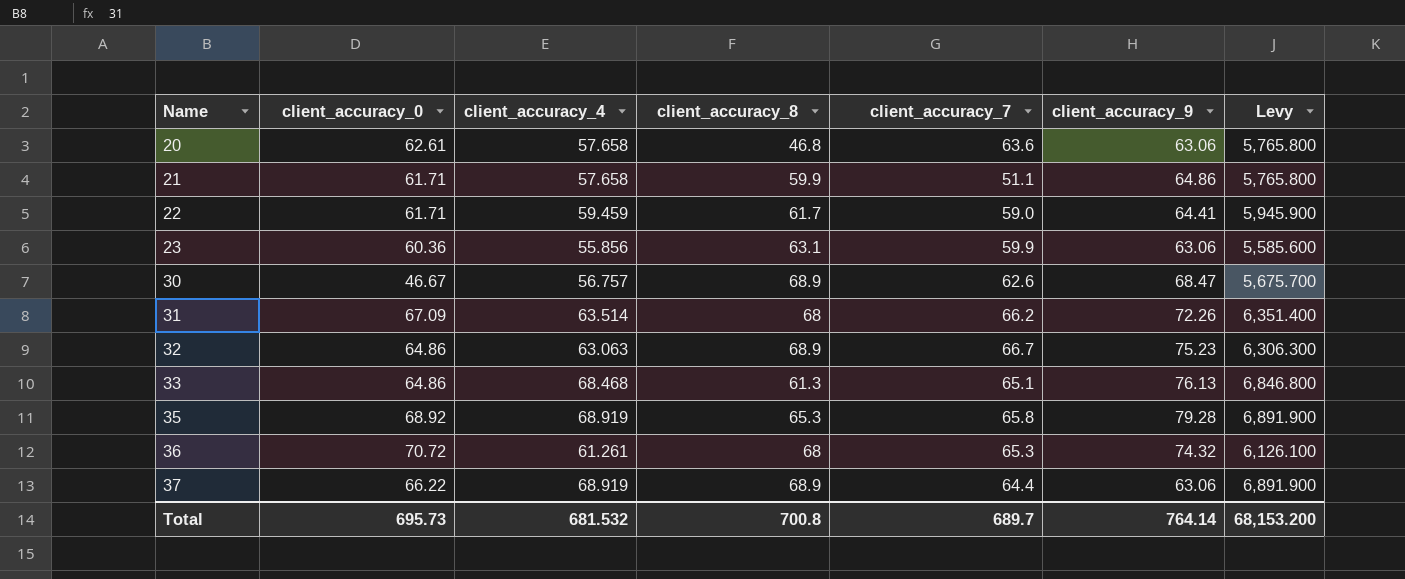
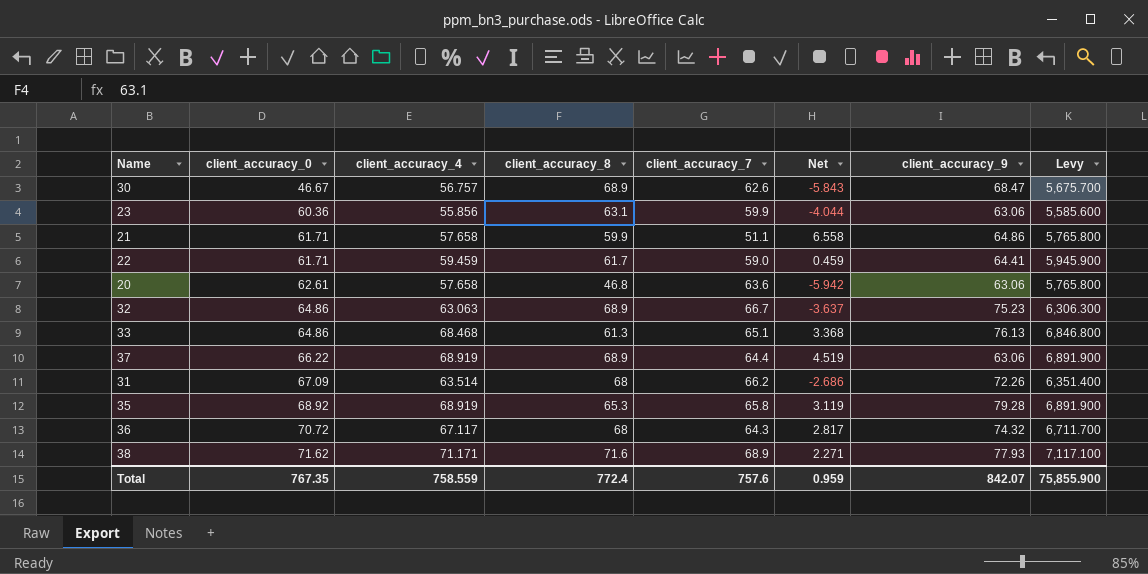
row order: Name ascending -> client_accuracy_0 ascending
column Net | formula: none -> [client_accuracy_4] - [client_accuracy_7]
36 | client_accuracy_4: 61.261 -> 67.117
36 | client_accuracy_7: 65.3 -> 64.3
36 | Levy: 6,126.100 -> 6,711.700
row 38: none -> 71.62 | 71.171 | 71.6 | 68.9 | 2.271 | 77.93 | 7,117.100
Total | client_accuracy_0: 695.73 -> 767.35
Total | client_accuracy_4: 681.532 -> 758.559
Total | client_accuracy_8: 700.8 -> 772.4
Total | client_accuracy_7: 689.7 -> 757.6
Total | client_accuracy_9: 764.14 -> 842.07
Total | Levy: 68,153.200 -> 75,855.900

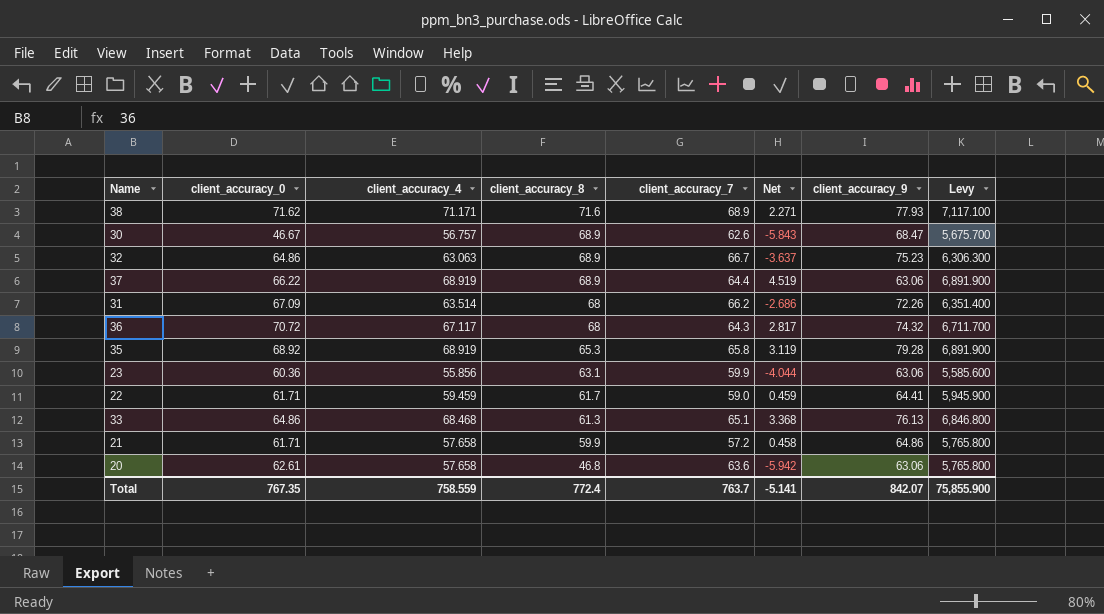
row order: client_accuracy_0 ascending -> client_accuracy_8 descending
21 | client_accuracy_7: 51.1 -> 57.2
21 | Net: 6.558 -> 0.458
Total | client_accuracy_7: 757.6 -> 763.7
Total | Net: 0.959 -> -5.141

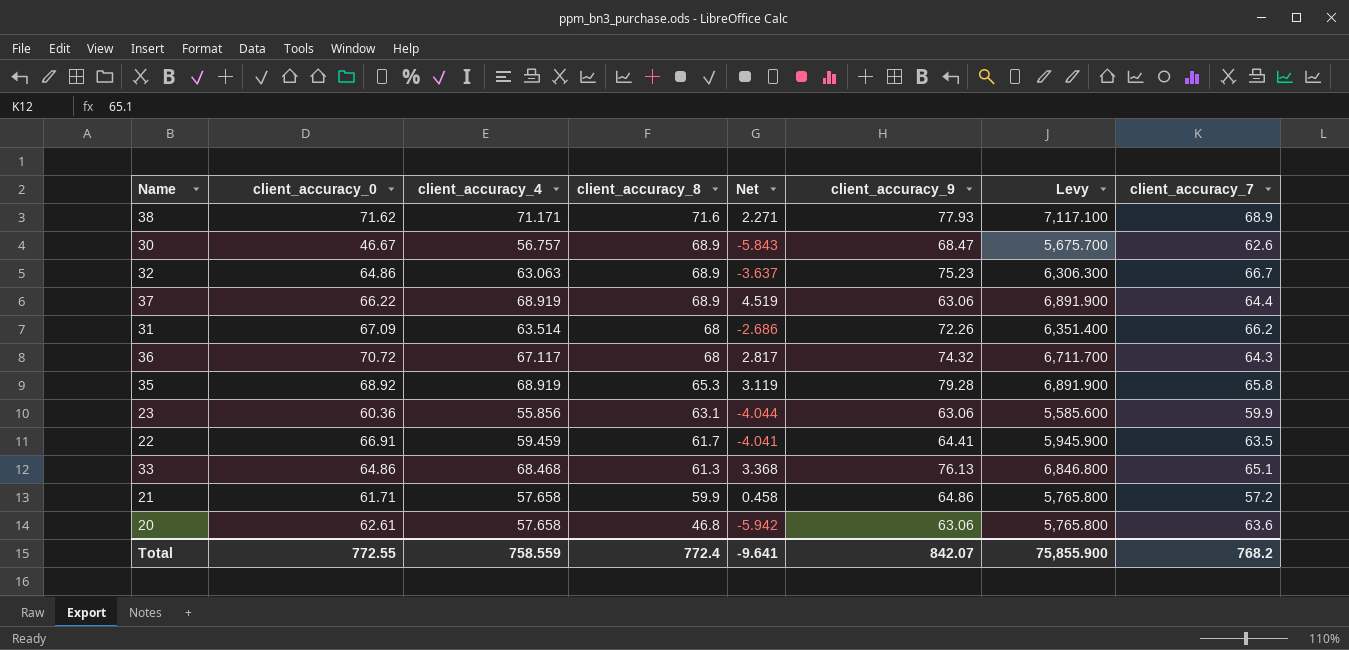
column client_accuracy_7 | position: 5 -> 8
22 | client_accuracy_0: 61.71 -> 66.91
22 | Net: 0.459 -> -4.041
22 | client_accuracy_7: 59.0 -> 63.5
Total | client_accuracy_0: 767.35 -> 772.55
Total | Net: -5.141 -> -9.641
Total | client_accuracy_7: 763.7 -> 768.2

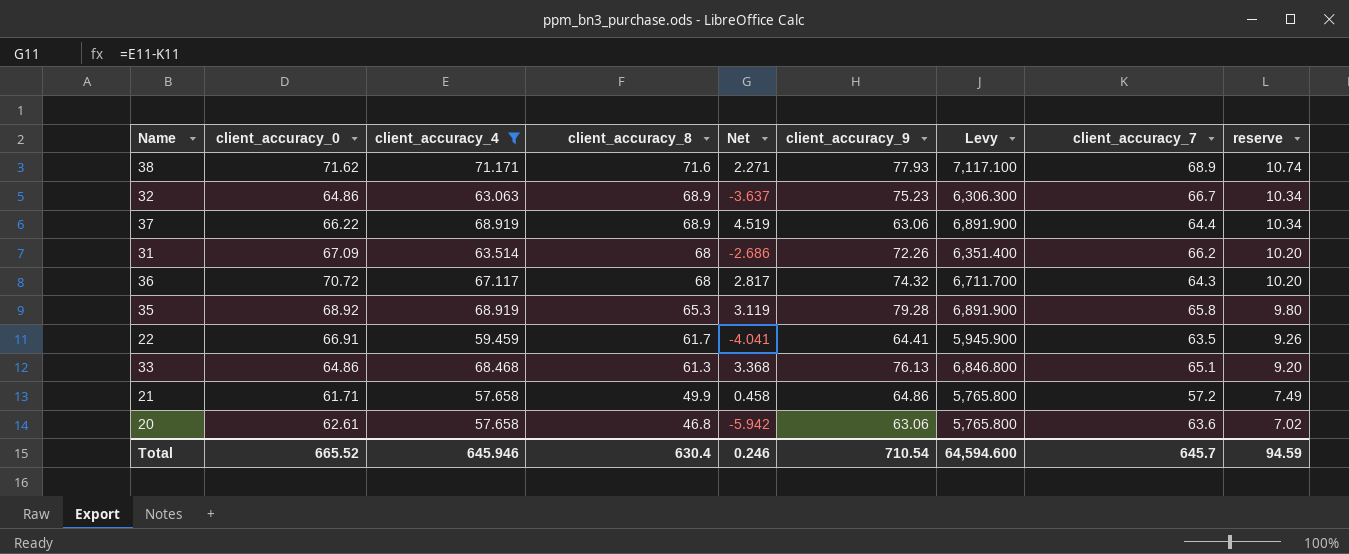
filter: none -> client_accuracy_4 >= 57.658
column reserve | formula: none -> [client_accuracy_8] * 0.15
21 | client_accuracy_8: 59.9 -> 49.9
Total | client_accuracy_0: 772.55 -> 665.52
Total | client_accuracy_4: 758.559 -> 645.946
Total | client_accuracy_8: 772.4 -> 630.4
Total | Net: -9.641 -> 0.246
Total | client_accuracy_9: 842.07 -> 710.54
Total | Levy: 75,855.900 -> 64,594.600
Total | client_accuracy_7: 768.2 -> 645.7

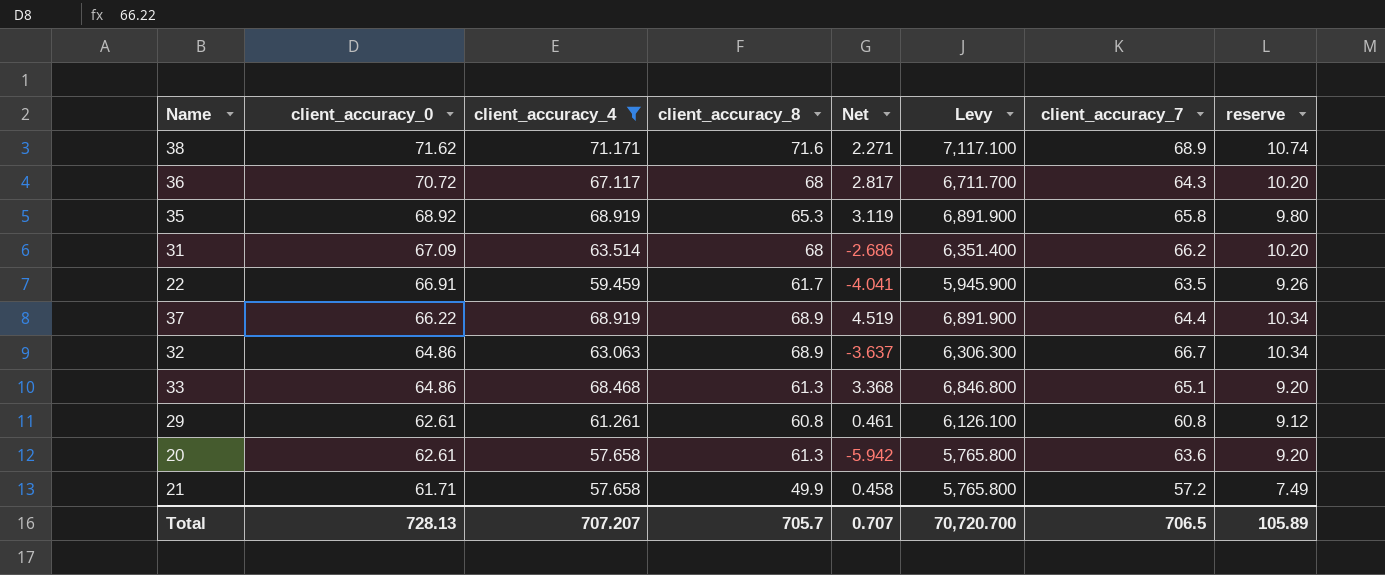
row order: client_accuracy_8 descending -> client_accuracy_0 descending
column client_accuracy_9 | position: 6 -> none
row 29: none -> 62.61 | 61.261 | 60.8 | 0.461 | 6,126.100 | 60.8 | 9.12
20 | client_accuracy_8: 46.8 -> 61.3
20 | reserve: 7.02 -> 9.20
Total | client_accuracy_0: 665.52 -> 728.13
Total | client_accuracy_4: 645.946 -> 707.207
Total | client_accuracy_8: 630.4 -> 705.7
Total | Net: 0.246 -> 0.707
Total | Levy: 64,594.600 -> 70,720.700
Total | client_accuracy_7: 645.7 -> 706.5
Total | reserve: 94.59 -> 105.89

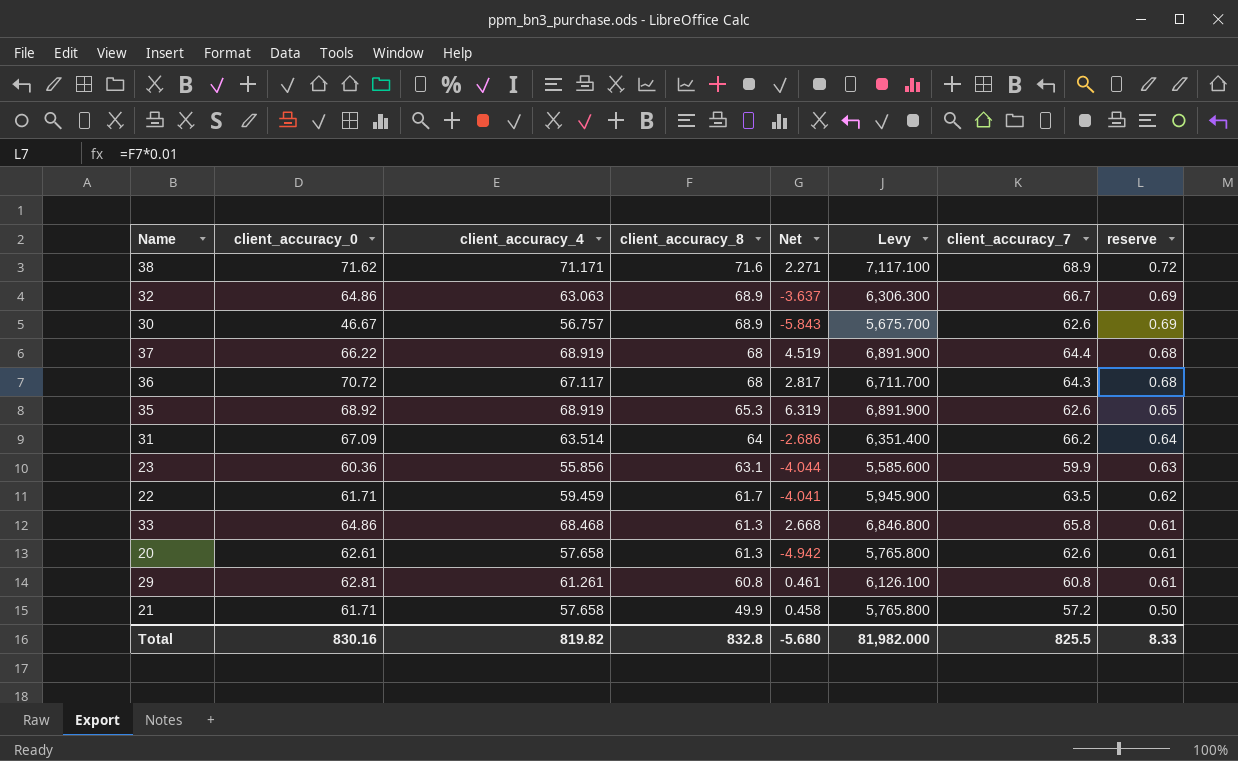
filter: client_accuracy_4 >= 57.658 -> none
row order: client_accuracy_0 descending -> client_accuracy_8 descending
column reserve | formula: [client_accuracy_8] * 0.15 -> [client_accuracy_8] * 0.01
37 | client_accuracy_8: 68.9 -> 68
35 | Net: 3.119 -> 6.319
35 | client_accuracy_7: 65.8 -> 62.6
31 | client_accuracy_8: 68 -> 64
22 | client_accuracy_0: 66.91 -> 61.71
33 | Net: 3.368 -> 2.668
33 | client_accuracy_7: 65.1 -> 65.8
20 | Net: -5.942 -> -4.942
20 | client_accuracy_7: 63.6 -> 62.6
29 | client_accuracy_0: 62.61 -> 62.81
Total | client_accuracy_0: 728.13 -> 830.16
Total | client_accuracy_4: 707.207 -> 819.82
Total | client_accuracy_8: 705.7 -> 832.8
Total | Net: 0.707 -> -5.680
Total | Levy: 70,720.700 -> 81,982.000
Total | client_accuracy_7: 706.5 -> 825.5
Total | reserve: 105.89 -> 8.33

